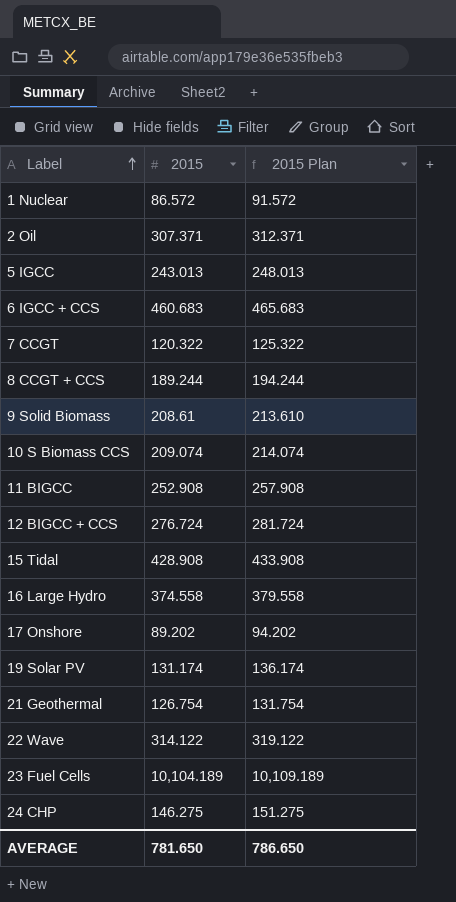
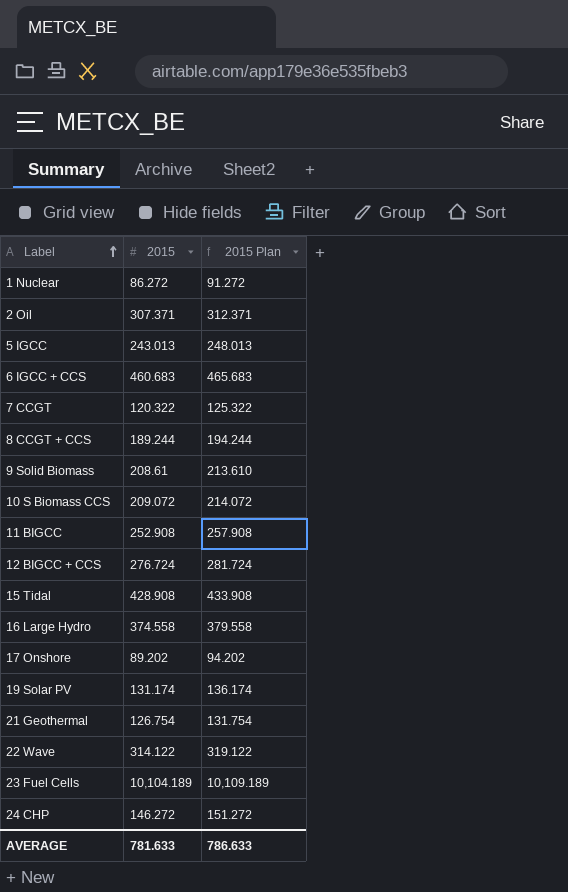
1 Nuclear | 2015: 86.572 -> 86.272
1 Nuclear | 2015 Plan: 91.572 -> 91.272
10 S Biomass CCS | 2015: 209.074 -> 209.072
10 S Biomass CCS | 2015 Plan: 214.074 -> 214.072
24 CHP | 2015: 146.275 -> 146.272
24 CHP | 2015 Plan: 151.275 -> 151.272
AVERAGE | 2015: 781.650 -> 781.633
AVERAGE | 2015 Plan: 786.650 -> 786.633

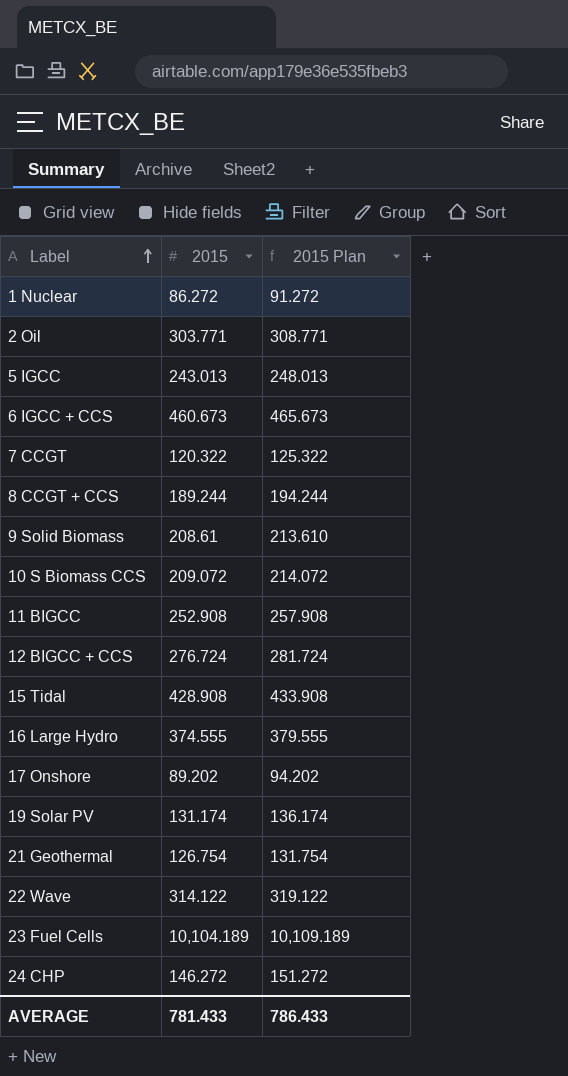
2 Oil | 2015: 307.371 -> 303.771
2 Oil | 2015 Plan: 312.371 -> 308.771
6 IGCC + CCS | 2015: 460.683 -> 460.673
6 IGCC + CCS | 2015 Plan: 465.683 -> 465.673
16 Large Hydro | 2015: 374.558 -> 374.555
16 Large Hydro | 2015 Plan: 379.558 -> 379.555
AVERAGE | 2015: 781.633 -> 781.433
AVERAGE | 2015 Plan: 786.633 -> 786.433

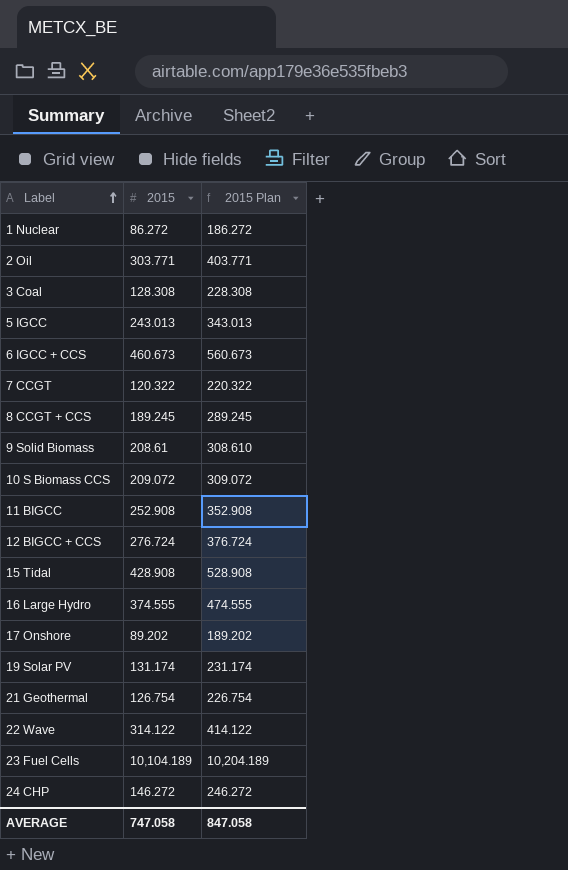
column 2015 Plan | formula: [2015] + 5 -> [2015] + 100
row 3 Coal: none -> 128.308 | 228.308
8 CCGT + CCS | 2015: 189.244 -> 189.245
AVERAGE | 2015: 781.433 -> 747.058
AVERAGE | 2015 Plan: 786.433 -> 847.058

